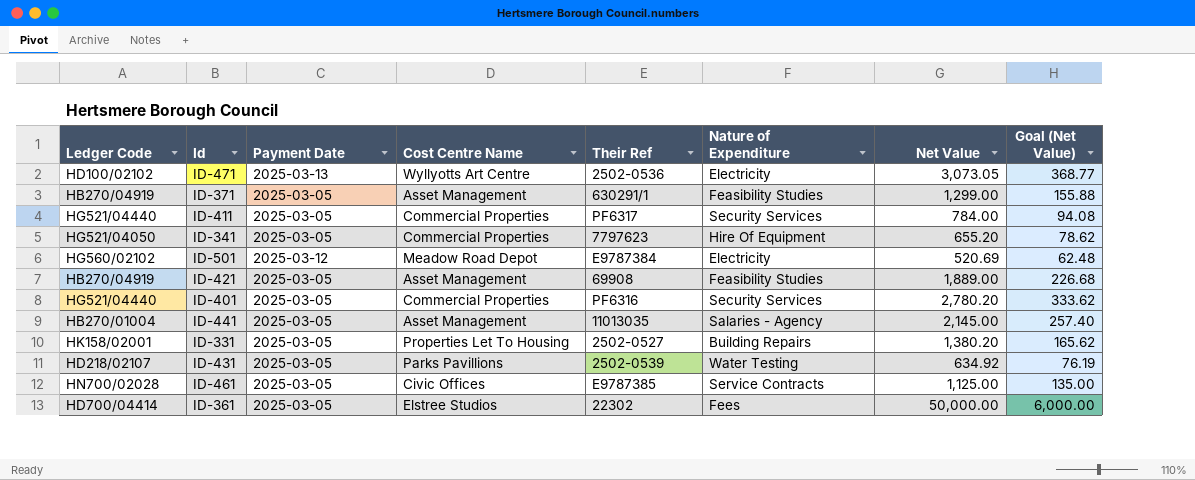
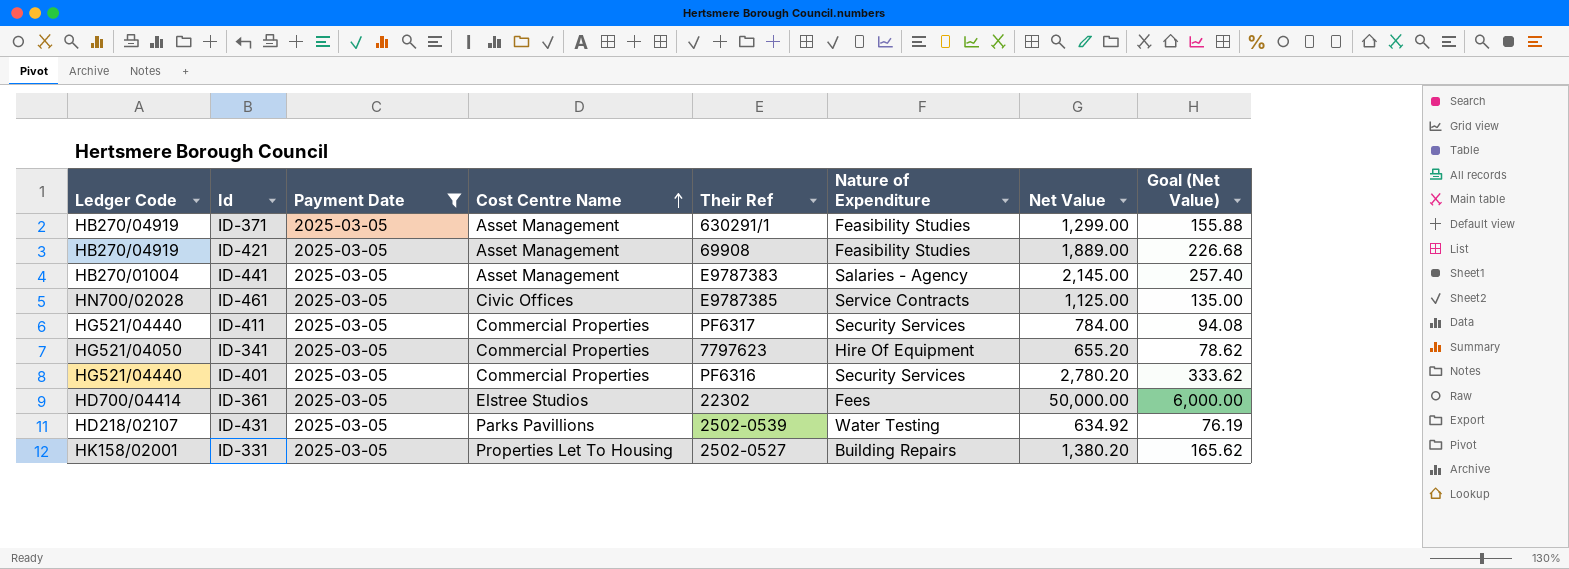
filter: none -> Payment Date = 2025-03-05
row order: none -> Cost Centre Name ascending
ID-441 | Their Ref: 11013035 -> E9787383

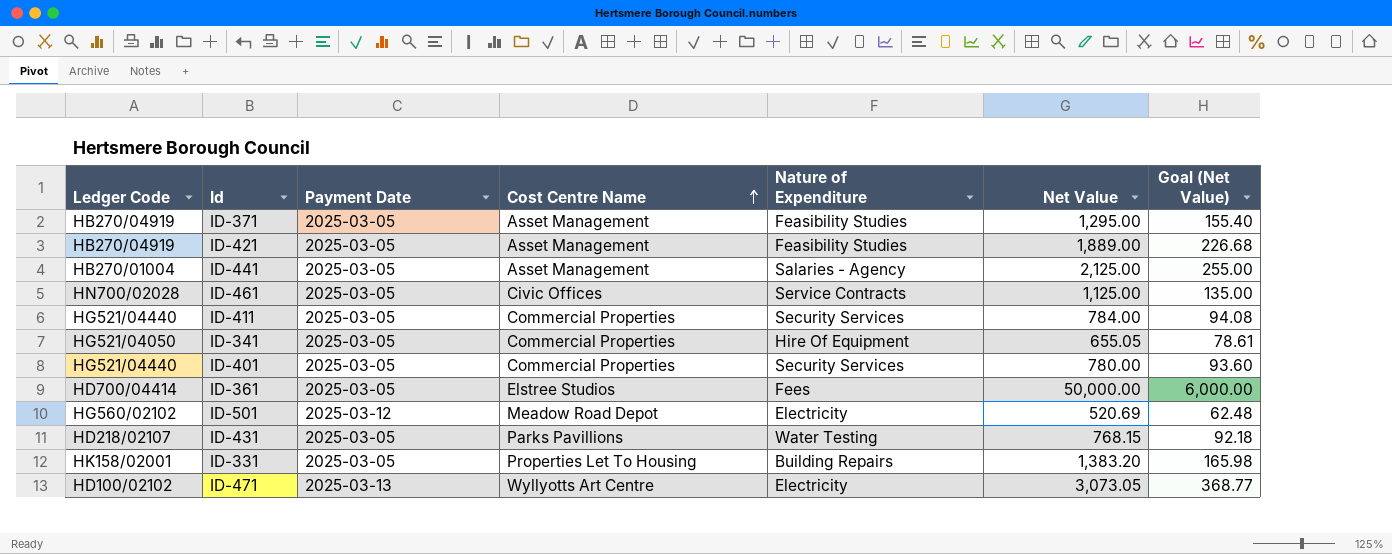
filter: Payment Date = 2025-03-05 -> none
column Their Ref | position: 5 -> none
ID-371 | Net Value: 1,299.00 -> 1,295.00
ID-371 | Goal (Net Value): 155.88 -> 155.40
ID-441 | Net Value: 2,145.00 -> 2,125.00
ID-441 | Goal (Net Value): 257.40 -> 255.00
ID-341 | Net Value: 655.20 -> 655.05
ID-341 | Goal (Net Value): 78.62 -> 78.61
ID-401 | Net Value: 2,780.20 -> 780.00
ID-401 | Goal (Net Value): 333.62 -> 93.60
ID-431 | Net Value: 634.92 -> 768.15
ID-431 | Goal (Net Value): 76.19 -> 92.18
ID-331 | Net Value: 1,380.20 -> 1,383.20
ID-331 | Goal (Net Value): 165.62 -> 165.98

